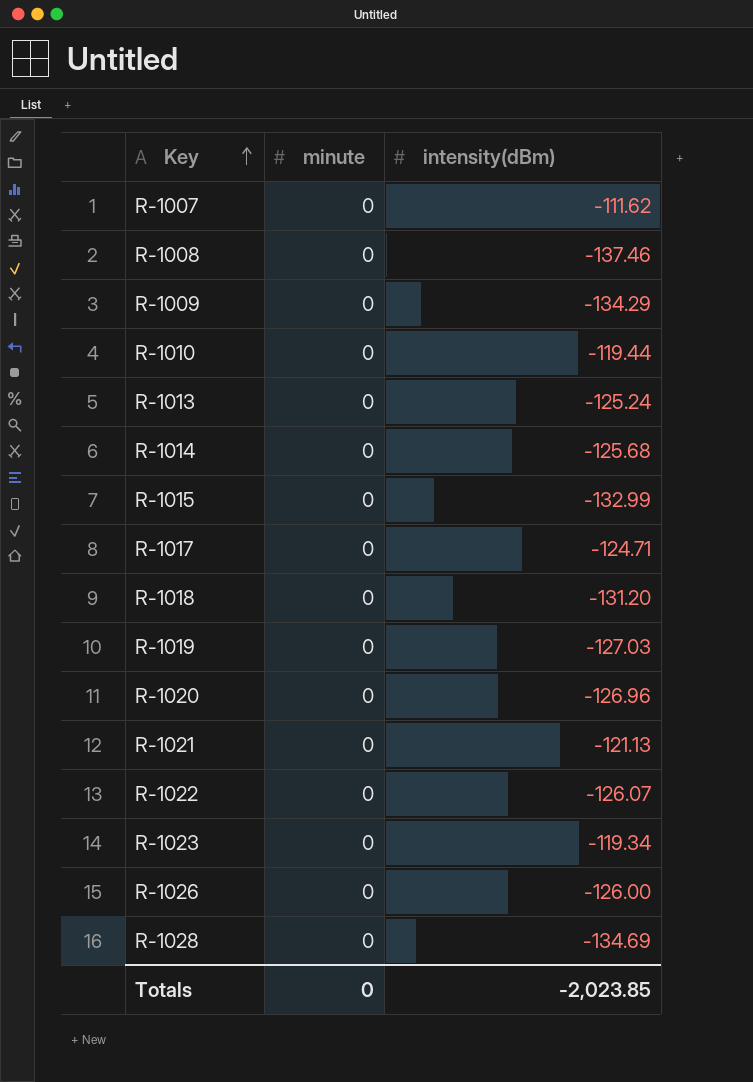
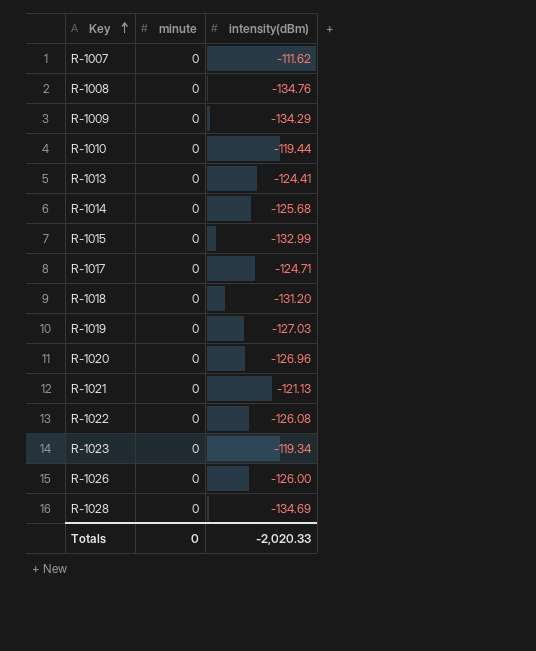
R-1008 | intensity(dBm): -137.46 -> -134.76
R-1013 | intensity(dBm): -125.24 -> -124.41
R-1022 | intensity(dBm): -126.07 -> -126.08
Totals | intensity(dBm): -2,023.85 -> -2,020.33

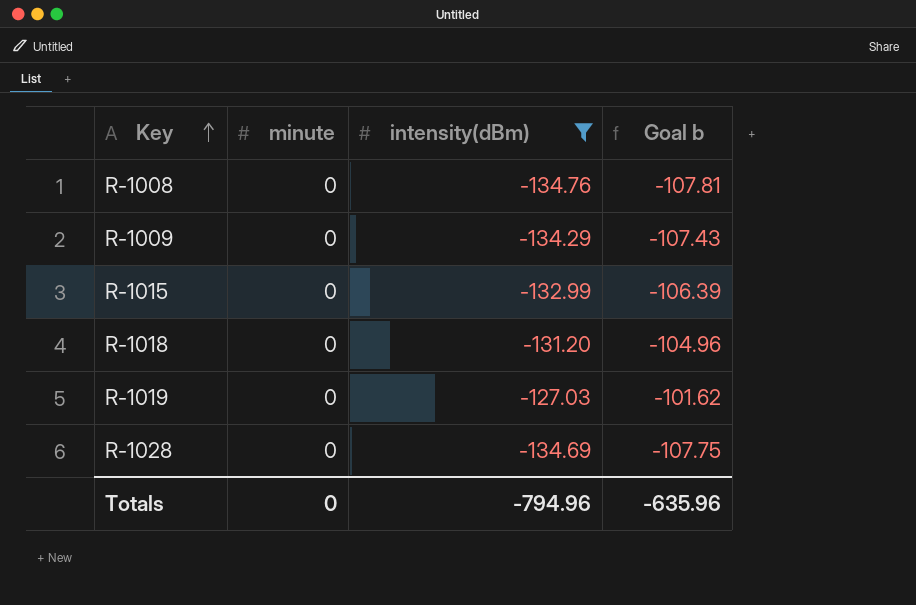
filter: none -> intensity(dBm) <= -127.03
column Goal b | formula: none -> [intensity(dBm)] * 0.8
Totals | intensity(dBm): -2,020.33 -> -794.96

